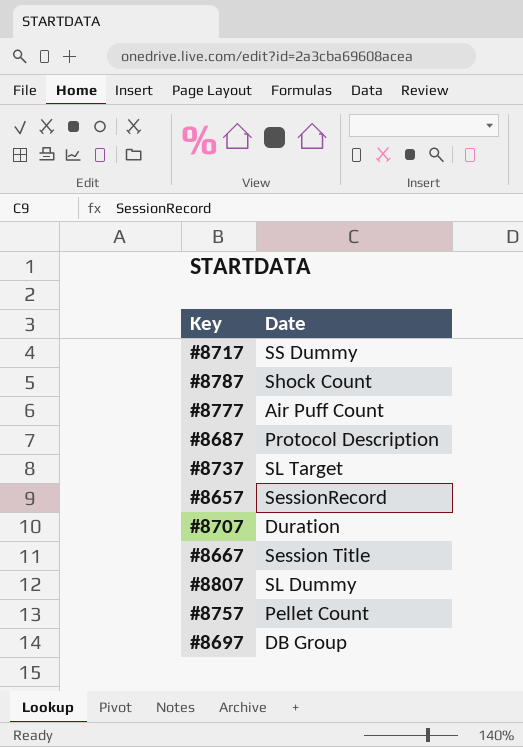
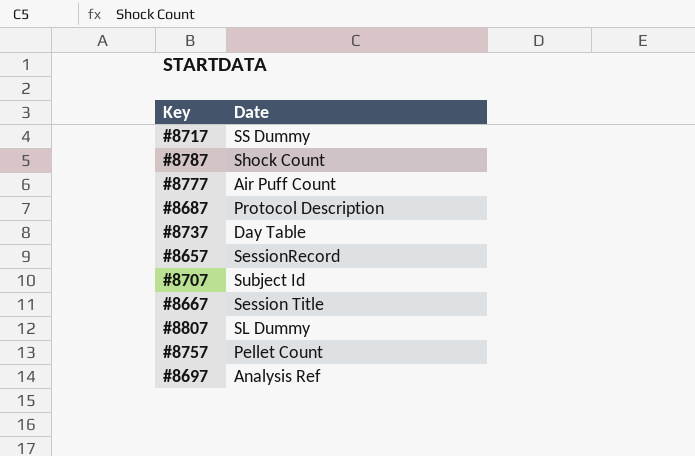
#8737 | Date: SL Target -> Day Table
#8707 | Date: Duration -> Subject Id
#8697 | Date: DB Group -> Analysis Ref

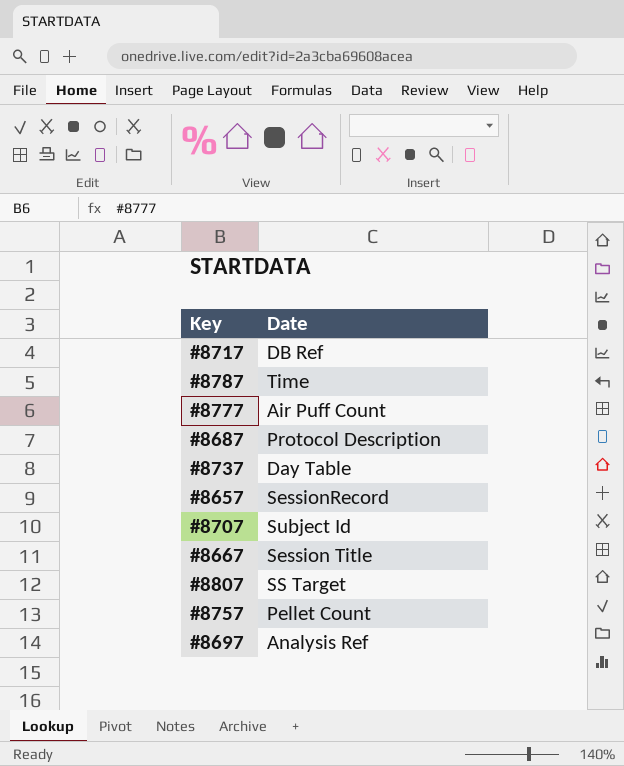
#8717 | Date: SS Dummy -> DB Ref
#8787 | Date: Shock Count -> Time
#8807 | Date: SL Dummy -> SS Target

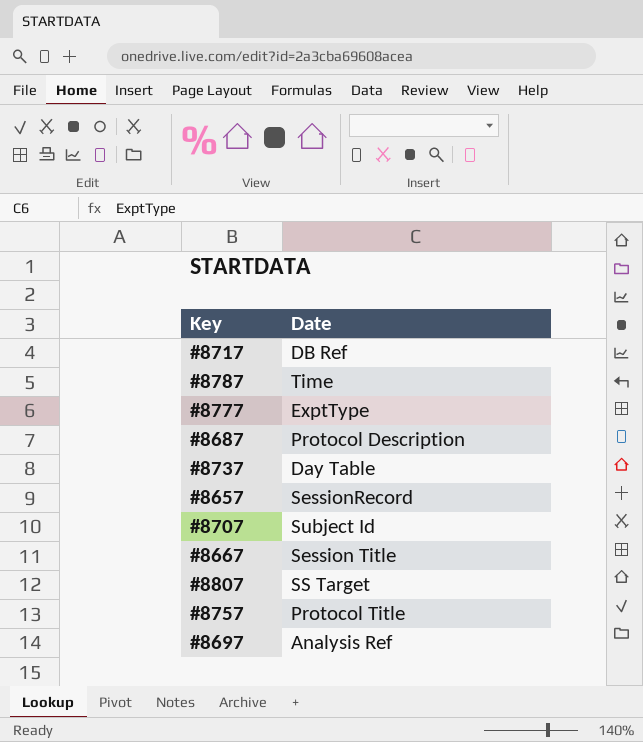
#8777 | Date: Air Puff Count -> ExptType
#8757 | Date: Pellet Count -> Protocol Title

